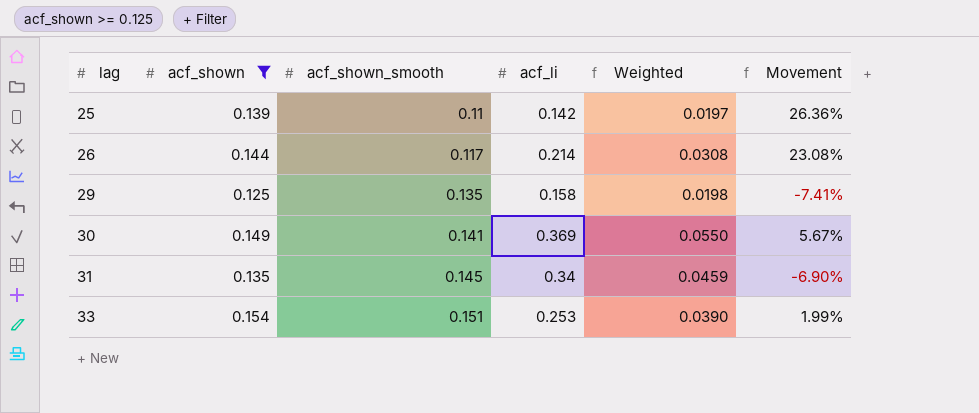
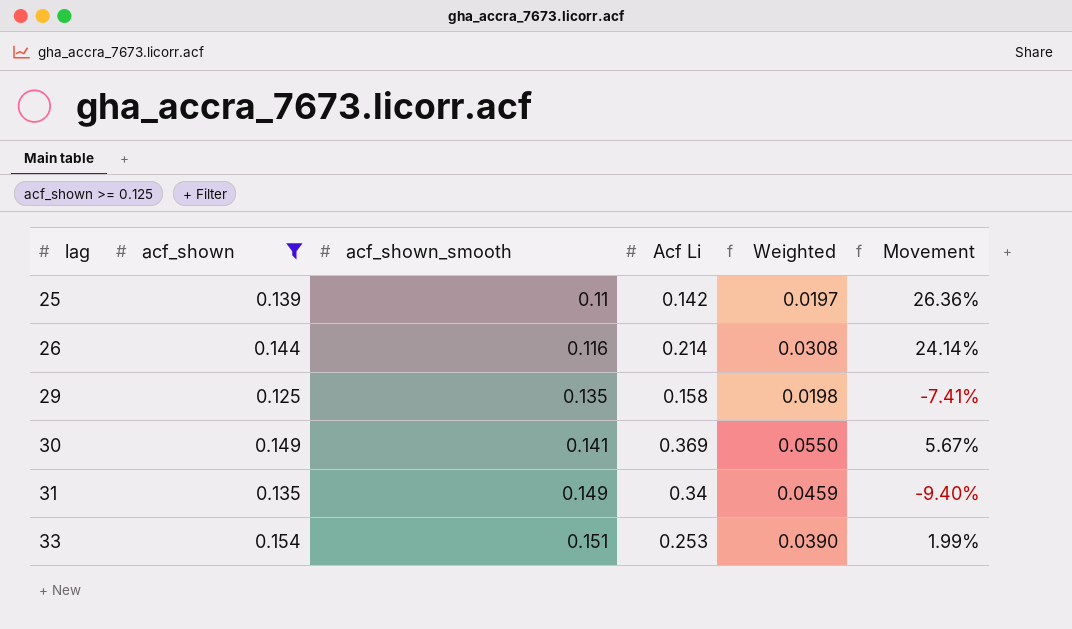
column name: acf_li -> Acf Li
26 | acf_shown_smooth: 0.117 -> 0.116
26 | Movement: 23.08% -> 24.14%
31 | acf_shown_smooth: 0.145 -> 0.149
31 | Movement: -6.90% -> -9.40%

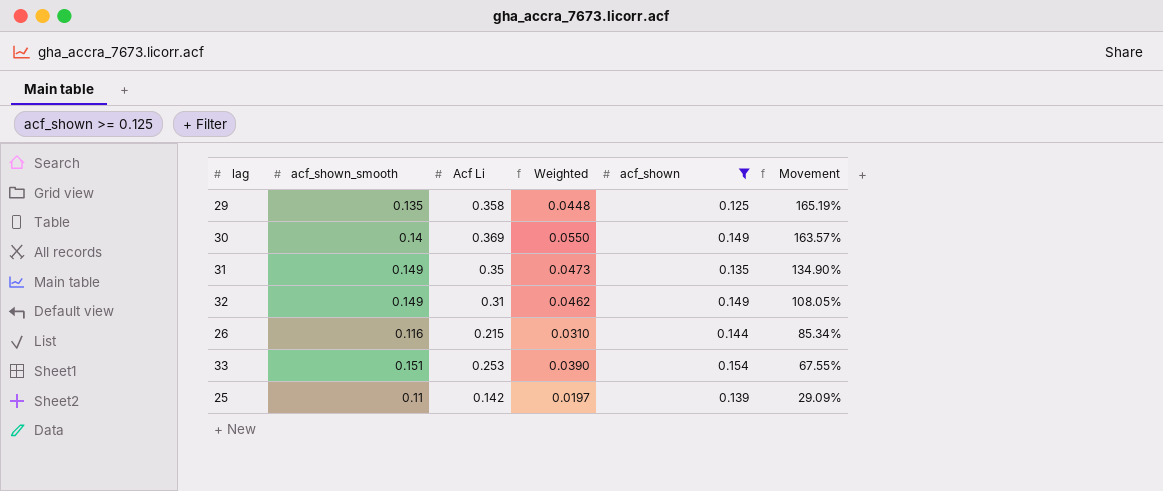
row order: lag ascending -> Movement descending
column acf_shown | position: 2 -> 5
column Movement | formula: ([acf_shown] - [acf_shown_smooth]) / [acf_shown_smooth] -> ([Acf Li] - [acf_shown_smooth]) / [acf_shown_smooth]
29 | Acf Li: 0.158 -> 0.358
29 | Weighted: 0.0198 -> 0.0448
30 | acf_shown_smooth: 0.141 -> 0.14
31 | Acf Li: 0.34 -> 0.35
31 | Weighted: 0.0459 -> 0.0473
row 32: none -> 0.149 | 0.31 | 0.0462 | 0.149 | 108.05%
26 | Acf Li: 0.214 -> 0.215
26 | Weighted: 0.0308 -> 0.0310

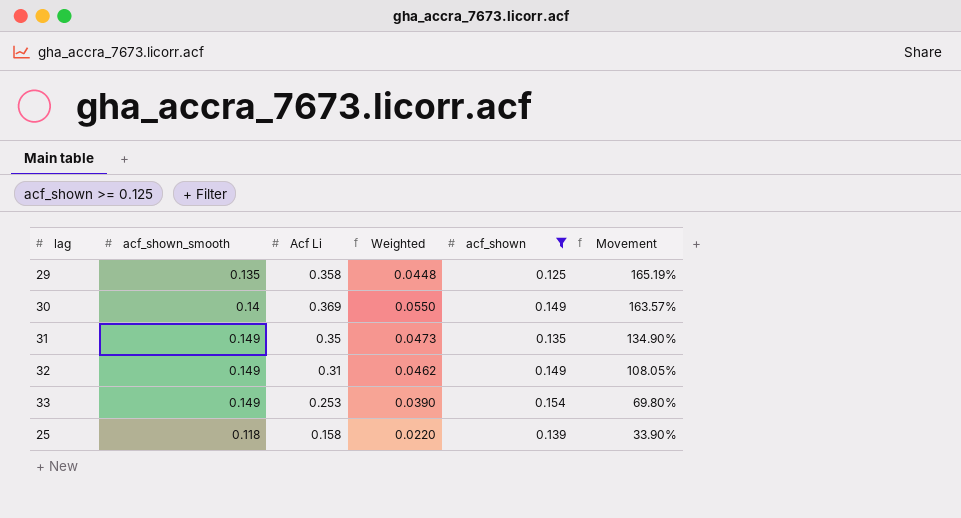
row 26: 0.116 | 0.215 | 0.0310 | 0.144 | 85.34% -> none
33 | acf_shown_smooth: 0.151 -> 0.149
33 | Movement: 67.55% -> 69.80%
25 | acf_shown_smooth: 0.11 -> 0.118
25 | Acf Li: 0.142 -> 0.158
25 | Weighted: 0.0197 -> 0.0220
25 | Movement: 29.09% -> 33.90%

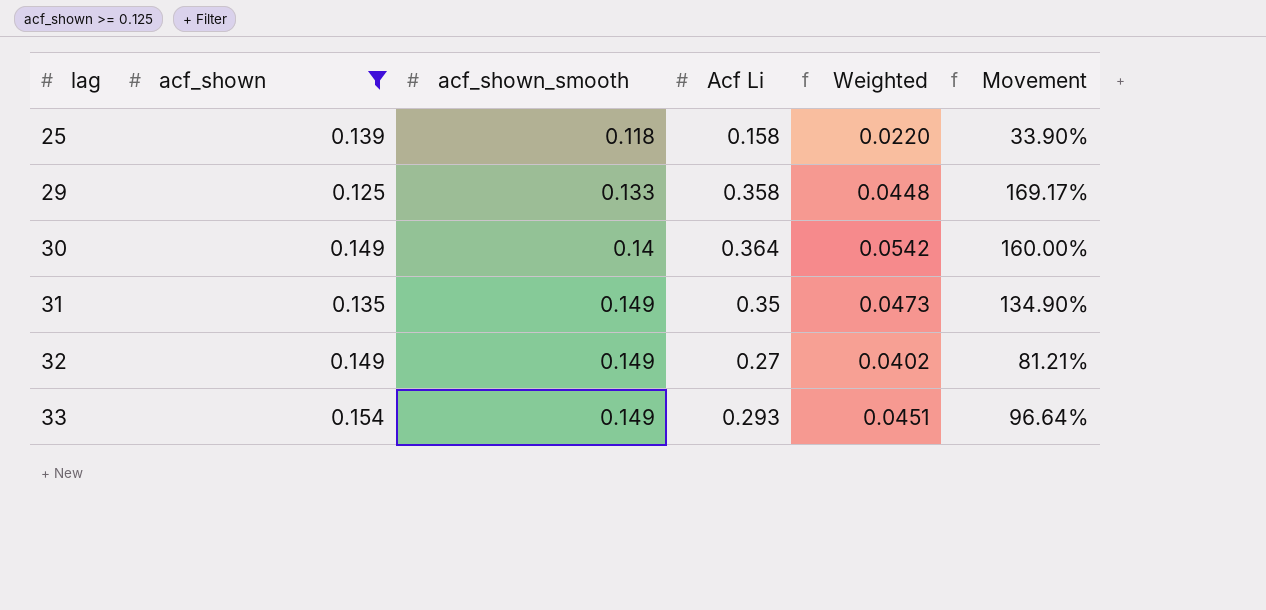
row order: Movement descending -> lag ascending
column acf_shown | position: 5 -> 2
29 | acf_shown_smooth: 0.135 -> 0.133
29 | Movement: 165.19% -> 169.17%
30 | Acf Li: 0.369 -> 0.364
30 | Weighted: 0.0550 -> 0.0542
30 | Movement: 163.57% -> 160.00%
32 | Acf Li: 0.31 -> 0.27
32 | Weighted: 0.0462 -> 0.0402
32 | Movement: 108.05% -> 81.21%
33 | Acf Li: 0.253 -> 0.293
33 | Weighted: 0.0390 -> 0.0451
33 | Movement: 69.80% -> 96.64%

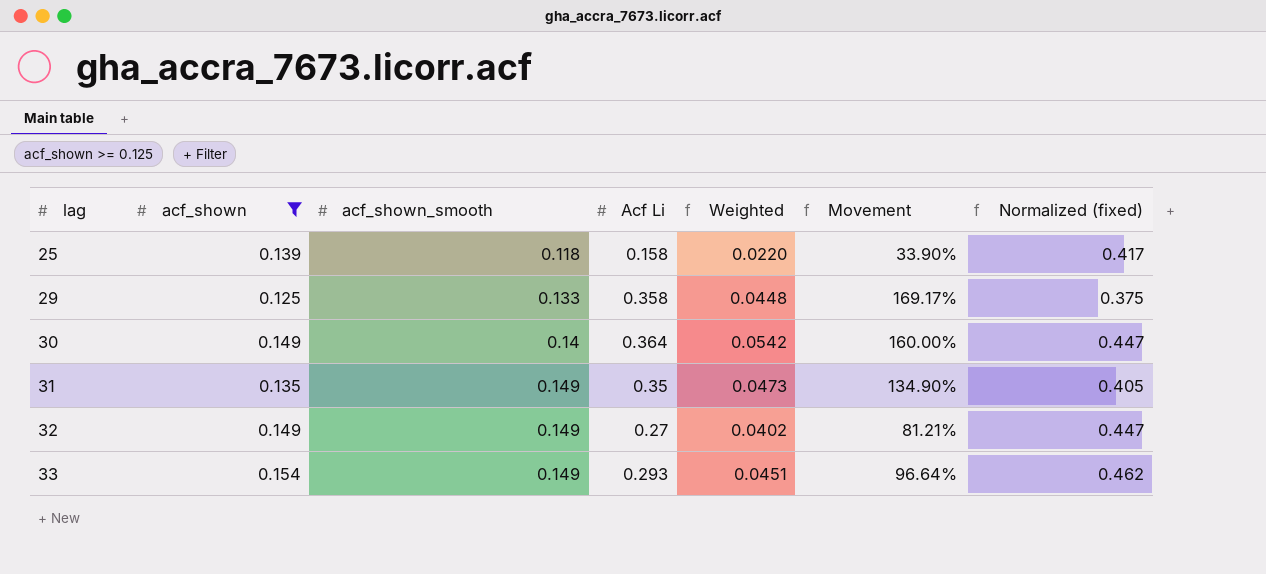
column Normalized (fixed) | formula: none -> [acf_shown] * 3

